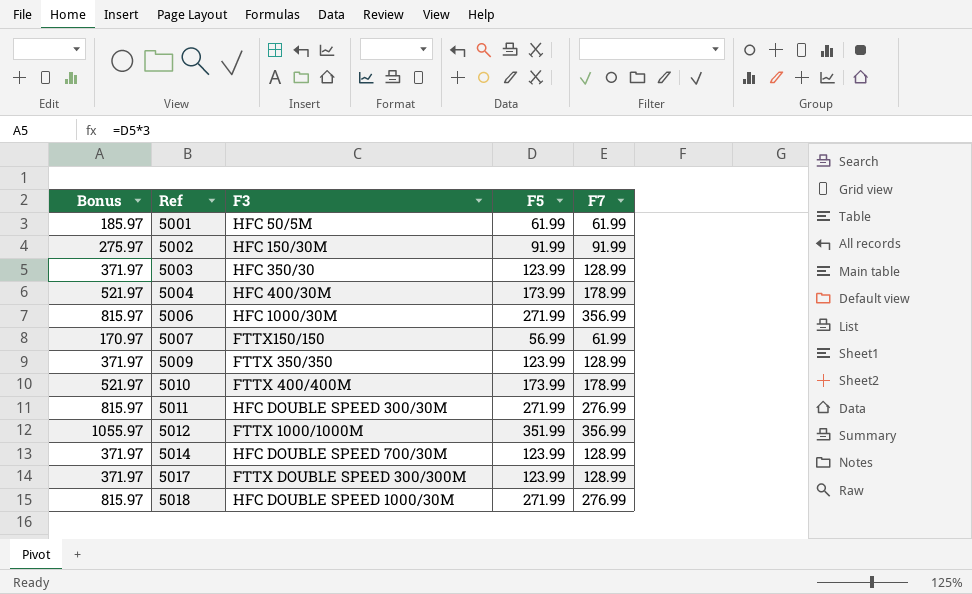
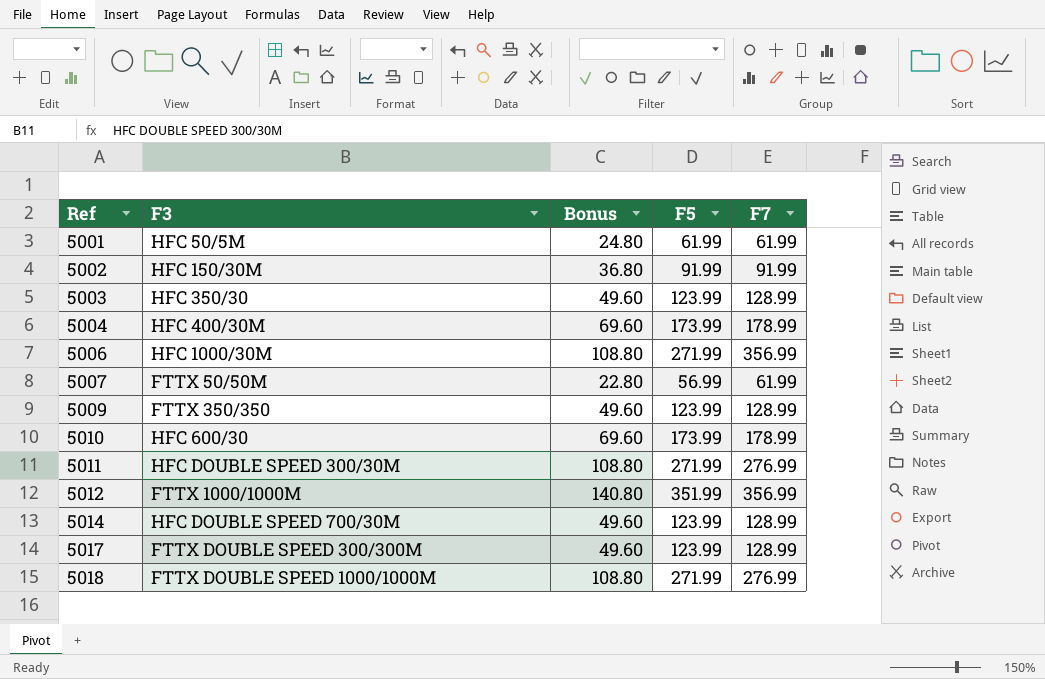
column Bonus | formula: [F5] * 3 -> [F5] * 0.4
column Bonus | position: 1 -> 3
5007 | F3: FTTX150/150 -> FTTX 50/50M
5010 | F3: FTTX 400/400M -> HFC 600/30
5018 | F3: HFC DOUBLE SPEED 1000/30M -> FTTX DOUBLE SPEED 1000/1000M

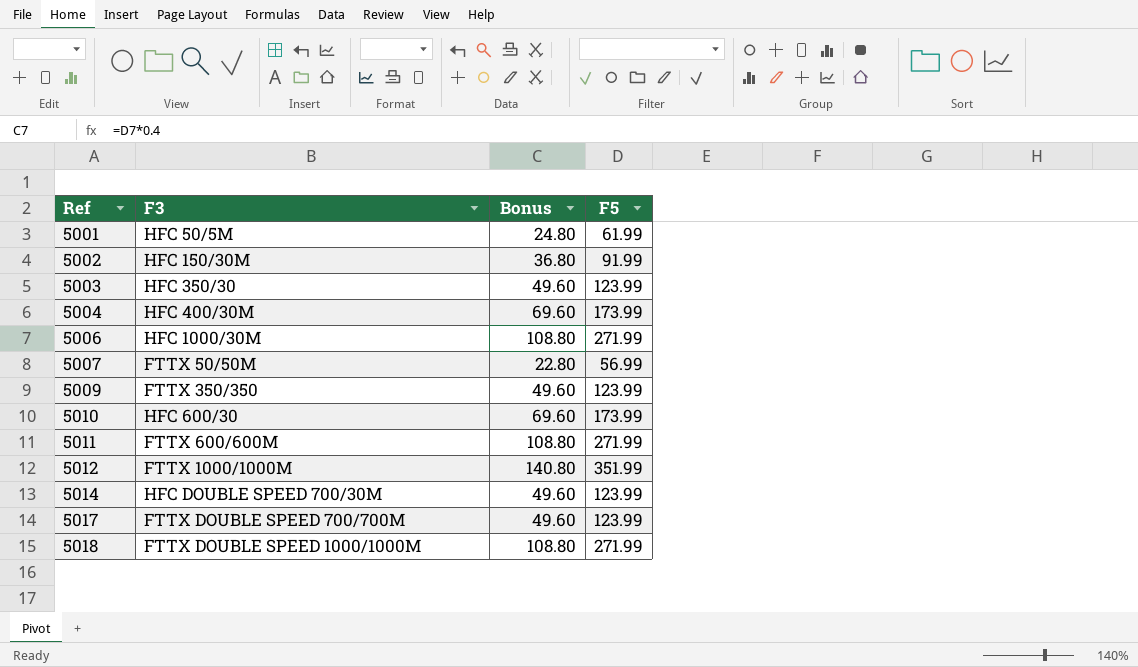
column F7 | position: 5 -> none
5011 | F3: HFC DOUBLE SPEED 300/30M -> FTTX 600/600M
5017 | F3: FTTX DOUBLE SPEED 300/300M -> FTTX DOUBLE SPEED 700/700M

